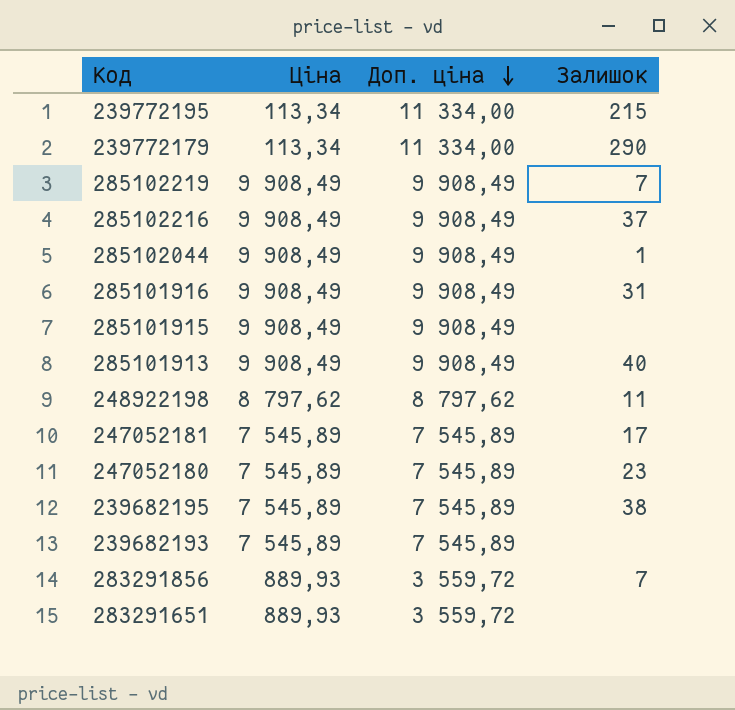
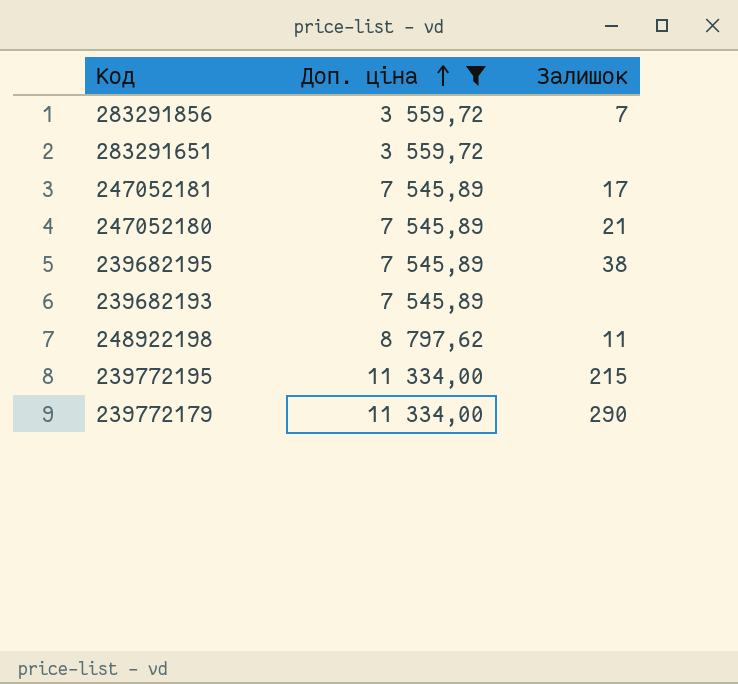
filter: none -> Доп. ціна != 9 908,49
row order: Доп. ціна descending -> Доп. ціна ascending
column Ціна | position: 2 -> none
247052180 | Залишок: 23 -> 21

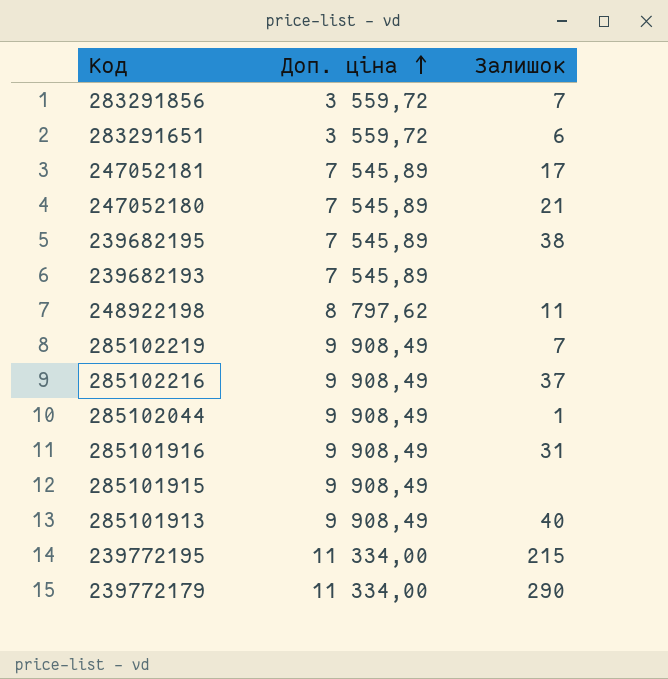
filter: Доп. ціна != 9 908,49 -> none
283291651 | Залишок: none -> 6

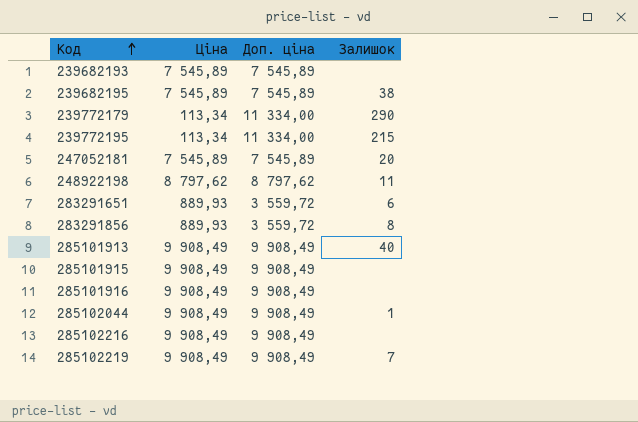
row order: Доп. ціна ascending -> Код ascending
column Ціна | position: none -> 2
row 247052180: 7 545,89 | 21 -> none
247052181 | Залишок: 17 -> 20
283291856 | Залишок: 7 -> 8
285101916 | Залишок: 31 -> none
285102216 | Залишок: 37 -> none

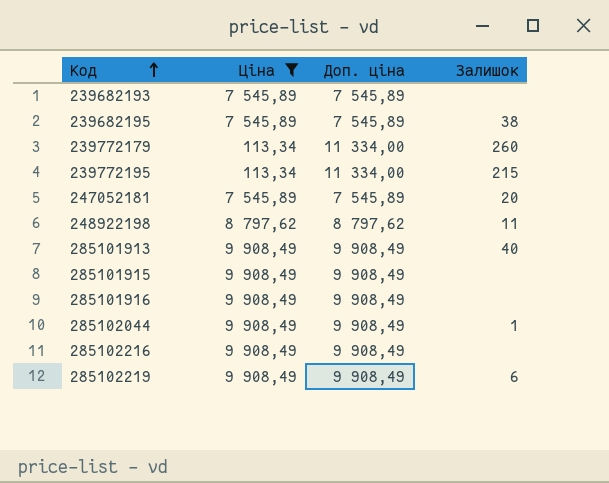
filter: none -> Ціна != 889,93
239772179 | Залишок: 290 -> 260
285102219 | Залишок: 7 -> 6

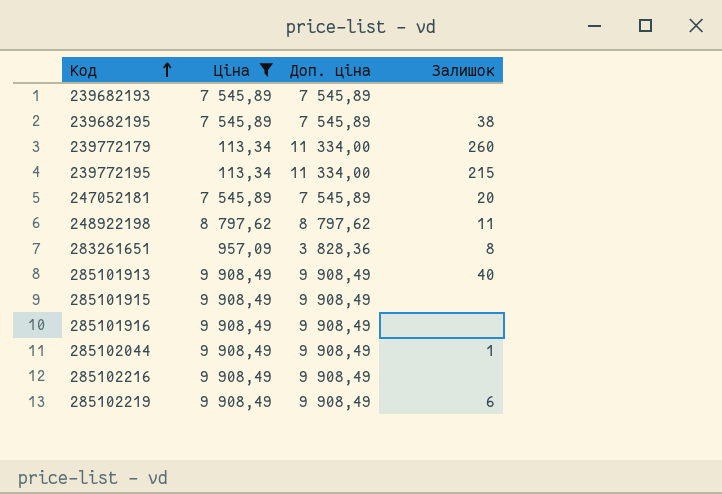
row 283261651: none -> 957,09 | 3 828,36 | 8

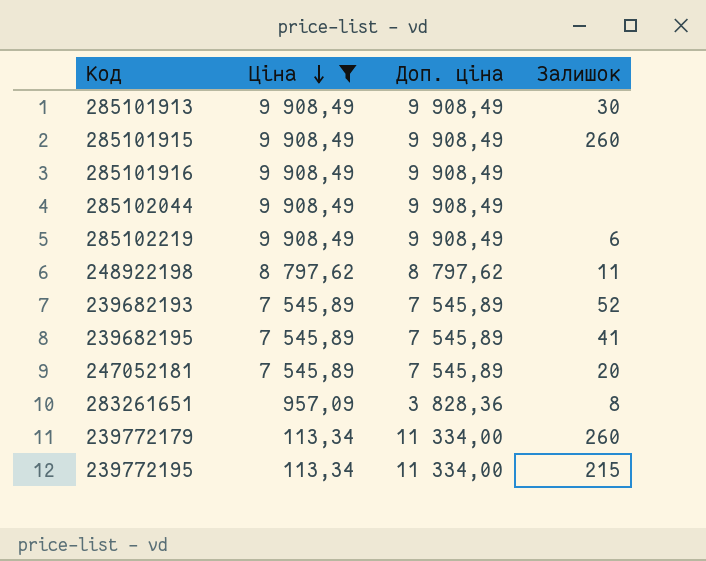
row order: Код ascending -> Ціна descending
row 285102216: 9 908,49 | 9 908,49 | none -> none
285101913 | Залишок: 40 -> 30
285101915 | Залишок: none -> 260
285102044 | Залишок: 1 -> none
239682193 | Залишок: none -> 52
239682195 | Залишок: 38 -> 41

